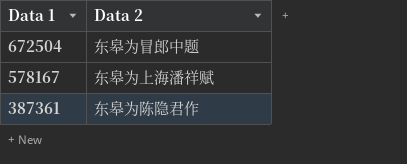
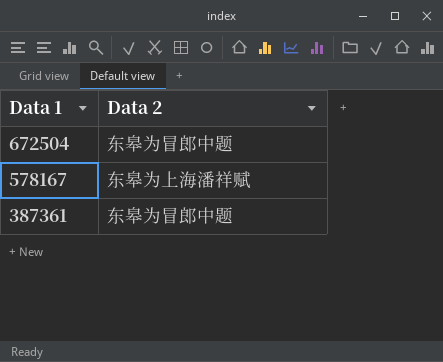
387361 | Data 2: 东皋为陈隐君作 -> 东皋为冒郎中题

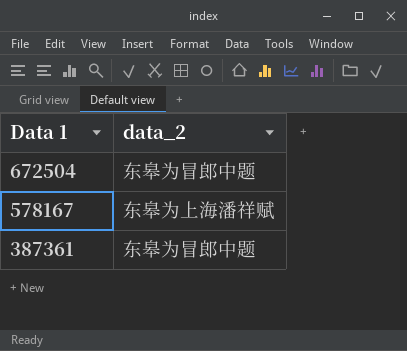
column name: Data 2 -> data_2

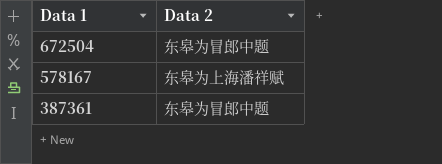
column name: data_2 -> Data 2

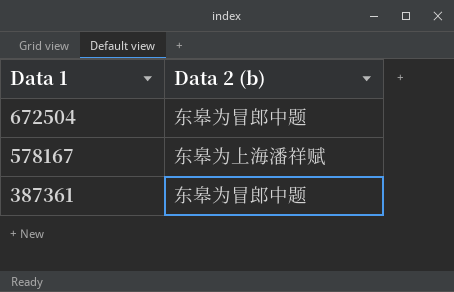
column name: Data 2 -> Data 2 (b)

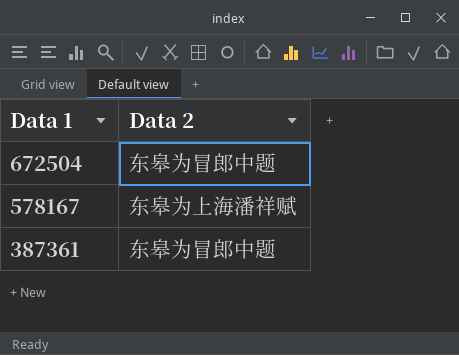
column name: Data 2 (b) -> Data 2

